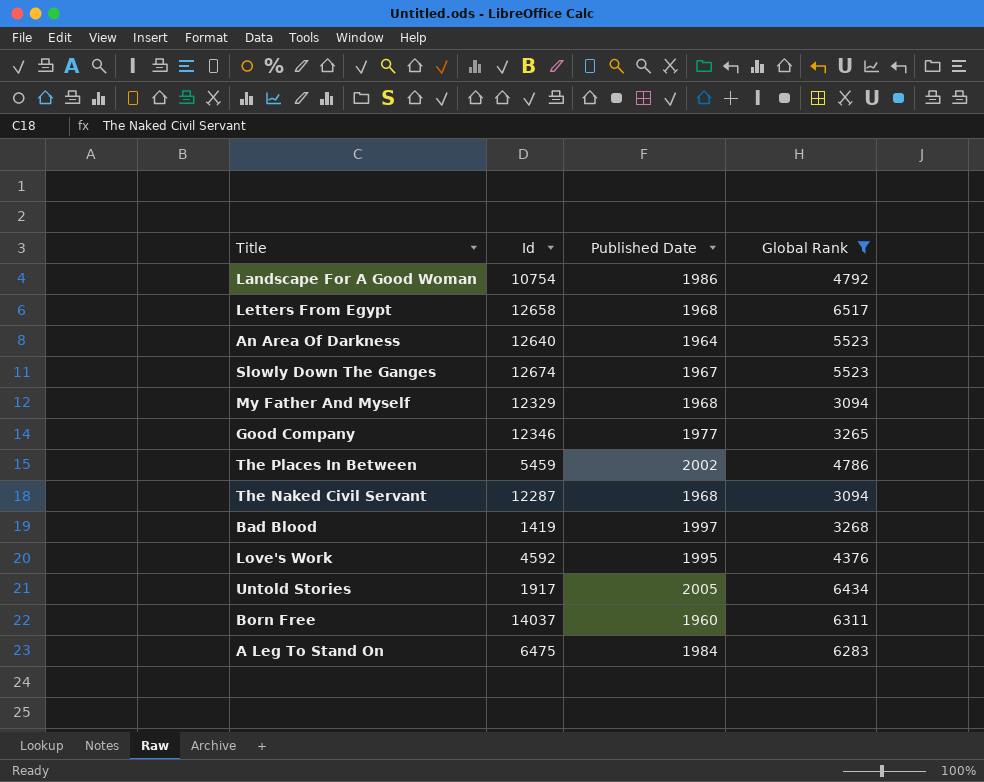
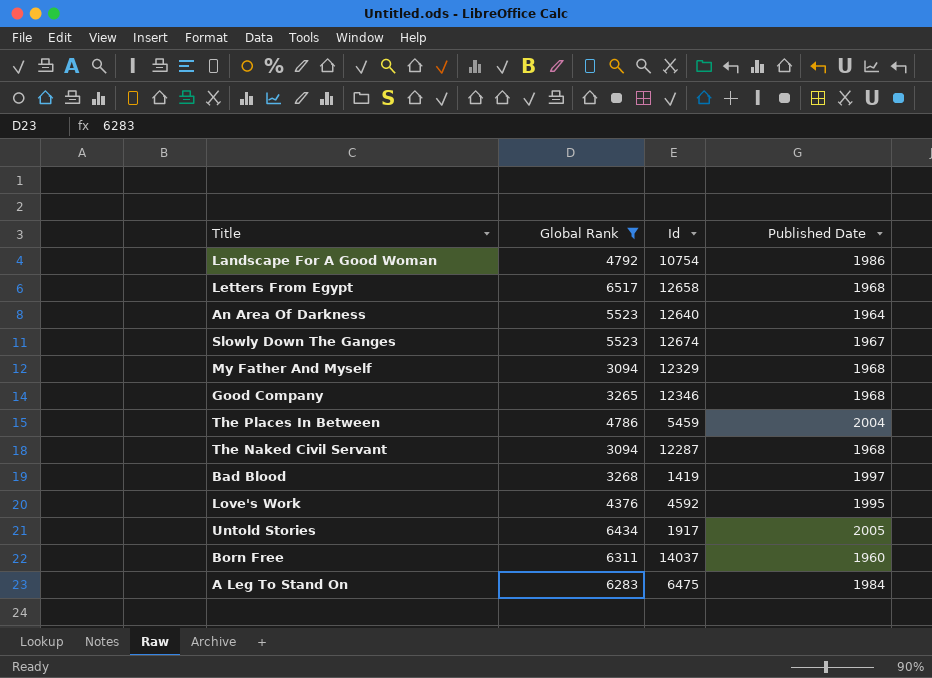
column Global Rank | position: 4 -> 2
Good Company | Published Date: 1977 -> 1968
The Places In Between | Published Date: 2002 -> 2004

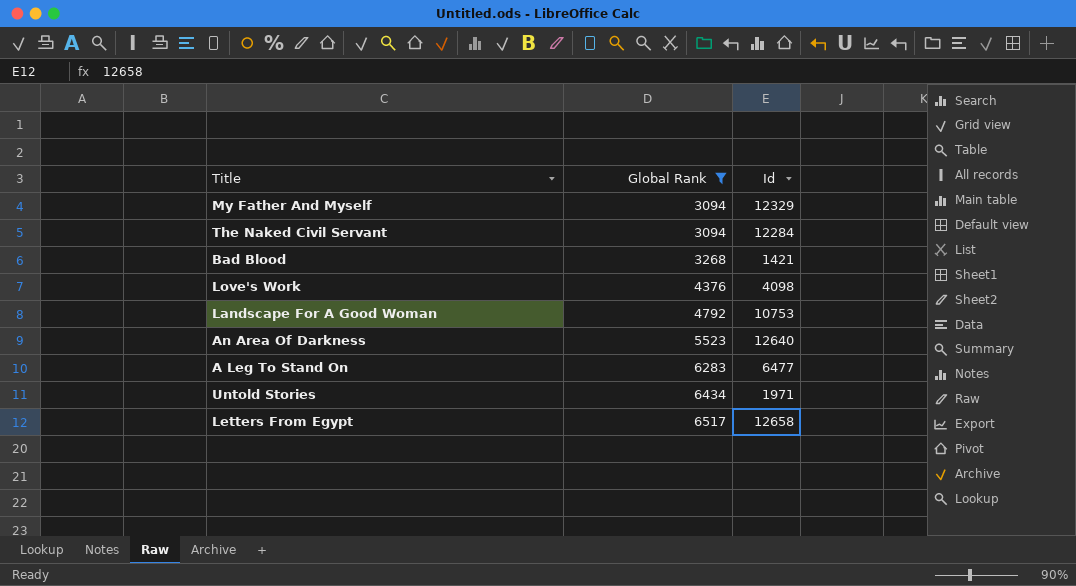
row order: none -> Global Rank ascending
column Published Date | position: 4 -> none
row Slowly Down The Ganges: 5523 | 12674 | 1967 -> none
row Good Company: 3265 | 12346 | 1968 -> none
row The Places In Between: 4786 | 5459 | 2004 -> none
row Born Free: 6311 | 14037 | 1960 -> none
The Naked Civil Servant | Id: 12287 -> 12284
Bad Blood | Id: 1419 -> 1421
Love's Work | Id: 4592 -> 4098
Landscape For A Good Woman | Id: 10754 -> 10753
A Leg To Stand On | Id: 6475 -> 6477
Untold Stories | Id: 1917 -> 1971

